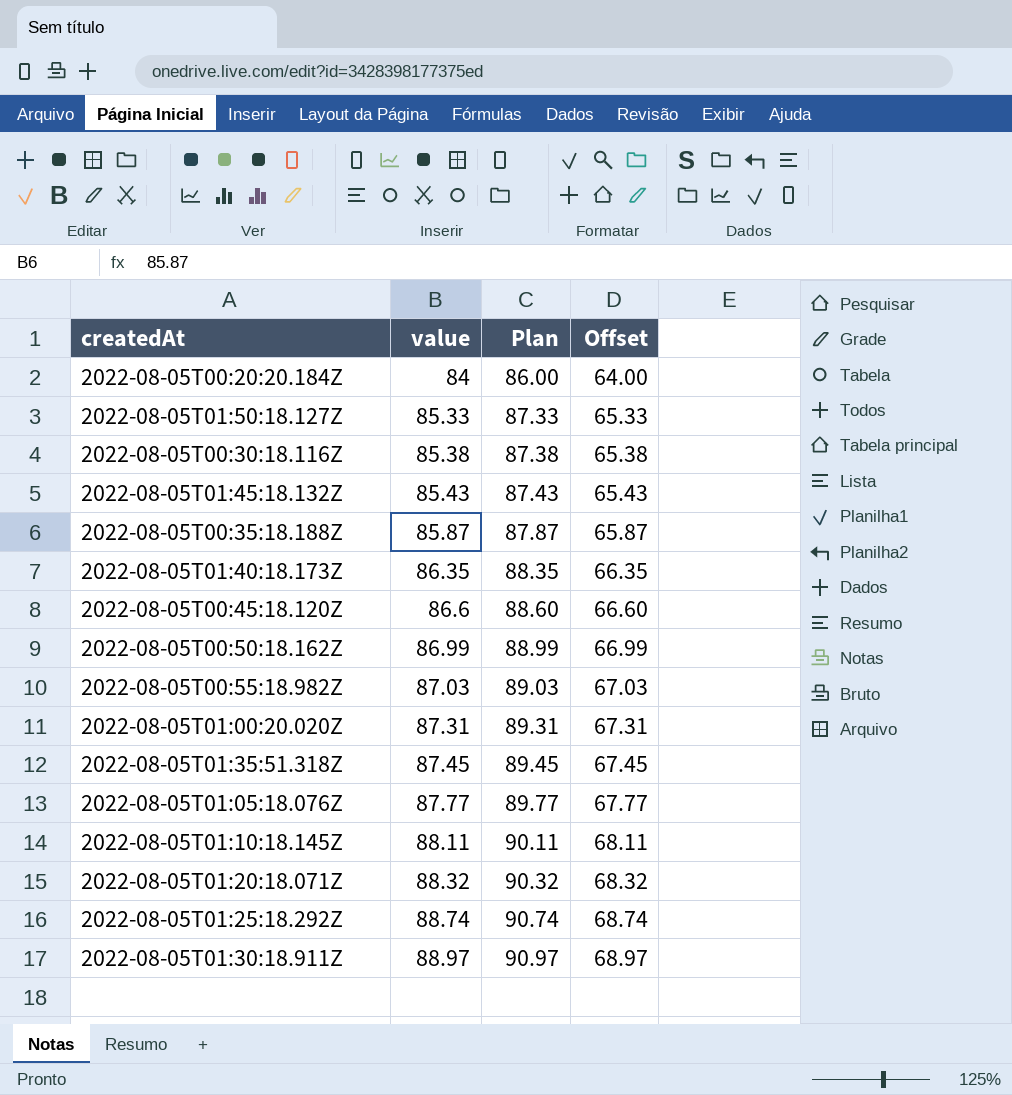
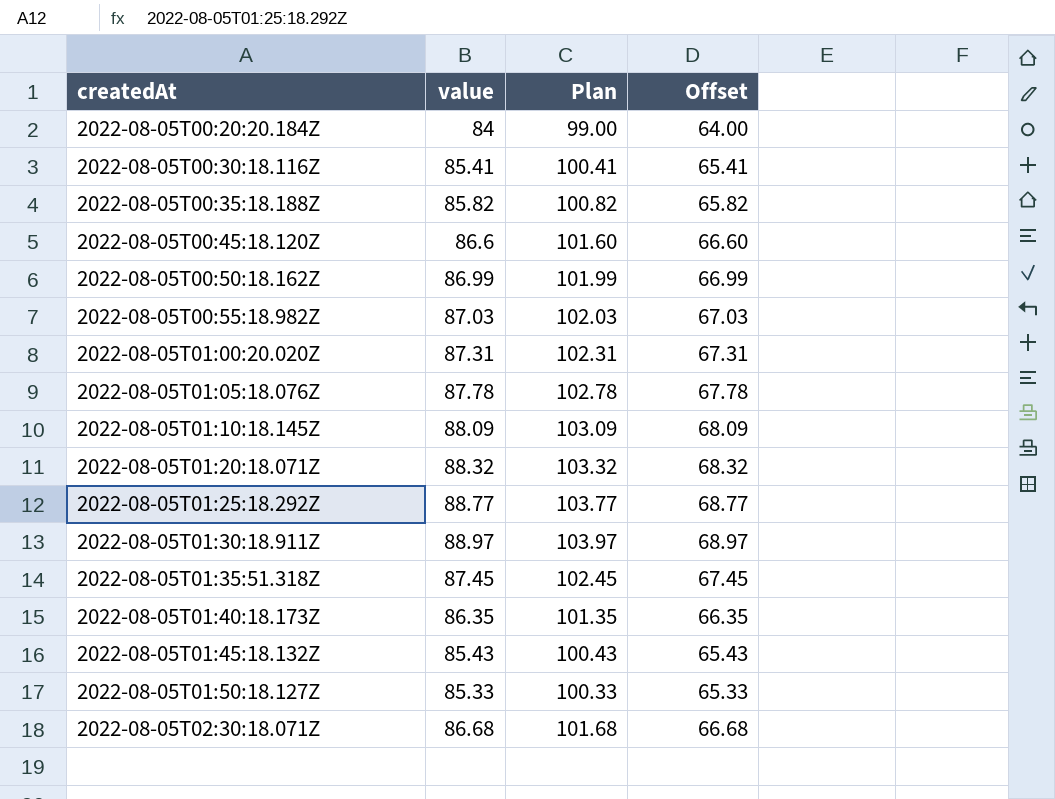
row order: value ascending -> createdAt ascending
column Plan | formula: [value] + 2 -> [value] + 15
2022-08-05T00:30:18.116Z | value: 85.38 -> 85.41
2022-08-05T00:30:18.116Z | Offset: 65.38 -> 65.41
2022-08-05T00:35:18.188Z | value: 85.87 -> 85.82
2022-08-05T00:35:18.188Z | Offset: 65.87 -> 65.82
2022-08-05T01:05:18.076Z | value: 87.77 -> 87.78
2022-08-05T01:05:18.076Z | Offset: 67.77 -> 67.78
2022-08-05T01:10:18.145Z | value: 88.11 -> 88.09
2022-08-05T01:10:18.145Z | Offset: 68.11 -> 68.09
2022-08-05T01:25:18.292Z | value: 88.74 -> 88.77
2022-08-05T01:25:18.292Z | Offset: 68.74 -> 68.77
row 2022-08-05T02:30:18.071Z: none -> 86.68 | 101.68 | 66.68

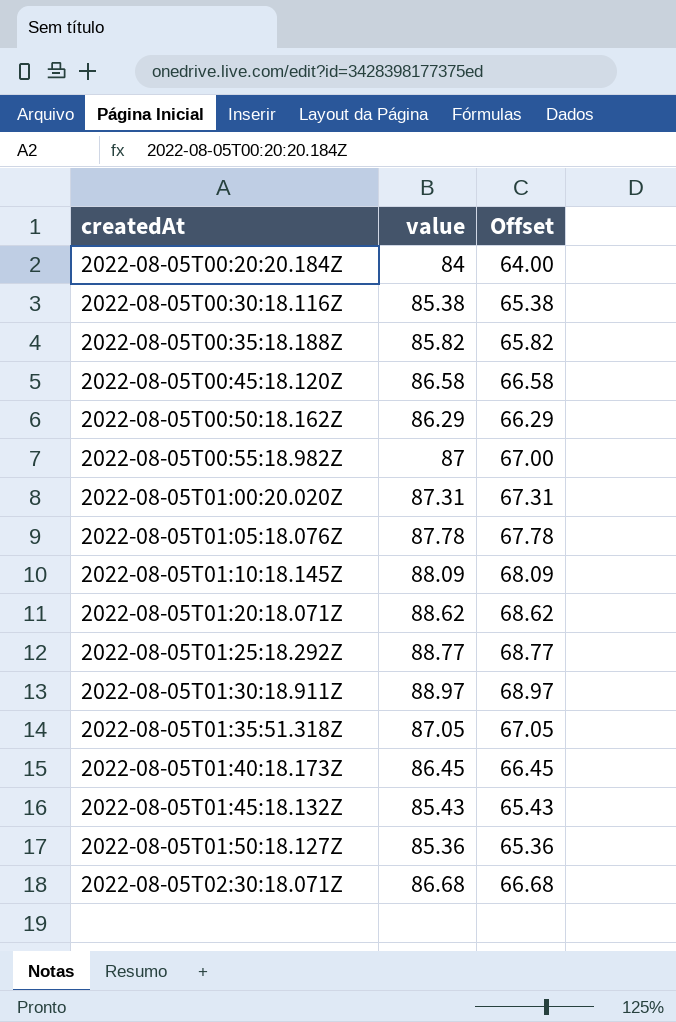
column Plan | formula: [value] + 15 -> none
2022-08-05T00:30:18.116Z | value: 85.41 -> 85.38
2022-08-05T00:30:18.116Z | Offset: 65.41 -> 65.38
2022-08-05T00:45:18.120Z | value: 86.6 -> 86.58
2022-08-05T00:45:18.120Z | Offset: 66.60 -> 66.58
2022-08-05T00:50:18.162Z | value: 86.99 -> 86.29
2022-08-05T00:50:18.162Z | Offset: 66.99 -> 66.29
2022-08-05T00:55:18.982Z | value: 87.03 -> 87
2022-08-05T00:55:18.982Z | Offset: 67.03 -> 67.00
2022-08-05T01:20:18.071Z | value: 88.32 -> 88.62
2022-08-05T01:20:18.071Z | Offset: 68.32 -> 68.62
2022-08-05T01:35:51.318Z | value: 87.45 -> 87.05
2022-08-05T01:35:51.318Z | Offset: 67.45 -> 67.05
2022-08-05T01:40:18.173Z | value: 86.35 -> 86.45
2022-08-05T01:40:18.173Z | Offset: 66.35 -> 66.45
2022-08-05T01:50:18.127Z | value: 85.33 -> 85.36
2022-08-05T01:50:18.127Z | Offset: 65.33 -> 65.36

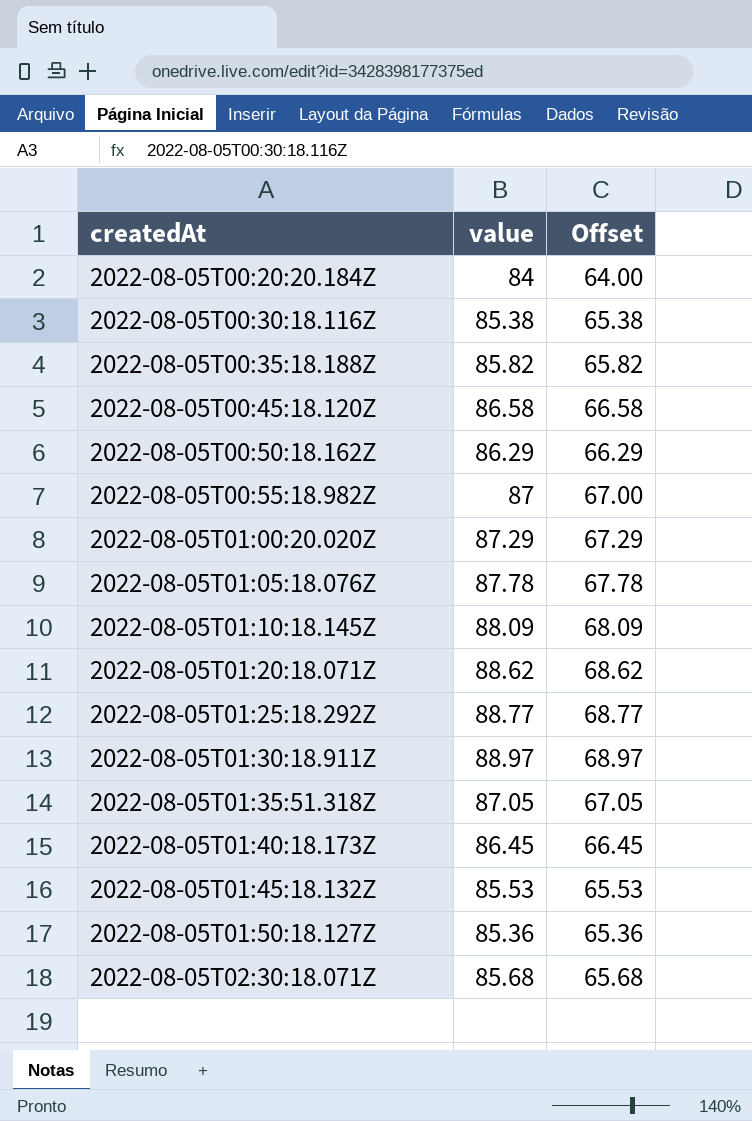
2022-08-05T01:00:20.020Z | value: 87.31 -> 87.29
2022-08-05T01:00:20.020Z | Offset: 67.31 -> 67.29
2022-08-05T01:45:18.132Z | value: 85.43 -> 85.53
2022-08-05T01:45:18.132Z | Offset: 65.43 -> 65.53
2022-08-05T02:30:18.071Z | value: 86.68 -> 85.68
2022-08-05T02:30:18.071Z | Offset: 66.68 -> 65.68

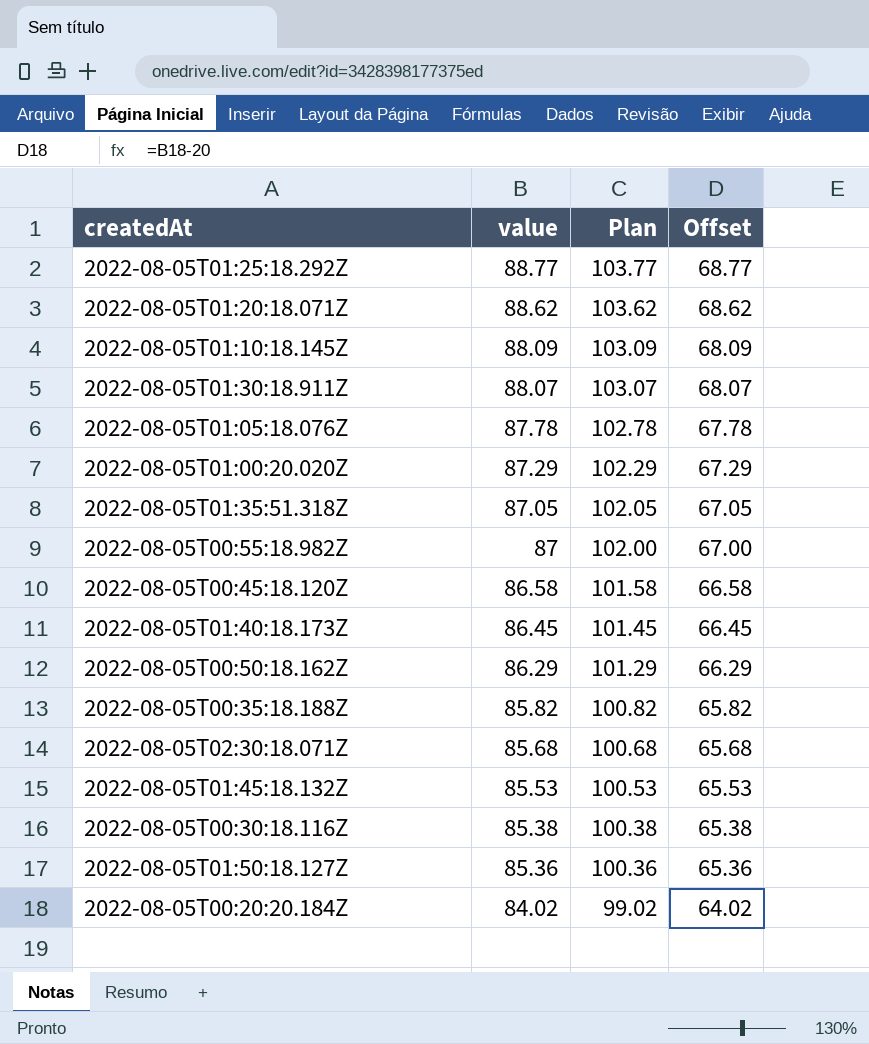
row order: createdAt ascending -> value descending
column Plan | formula: none -> [value] + 15
2022-08-05T01:30:18.911Z | value: 88.97 -> 88.07
2022-08-05T01:30:18.911Z | Offset: 68.97 -> 68.07
2022-08-05T00:20:20.184Z | value: 84 -> 84.02
2022-08-05T00:20:20.184Z | Offset: 64.00 -> 64.02

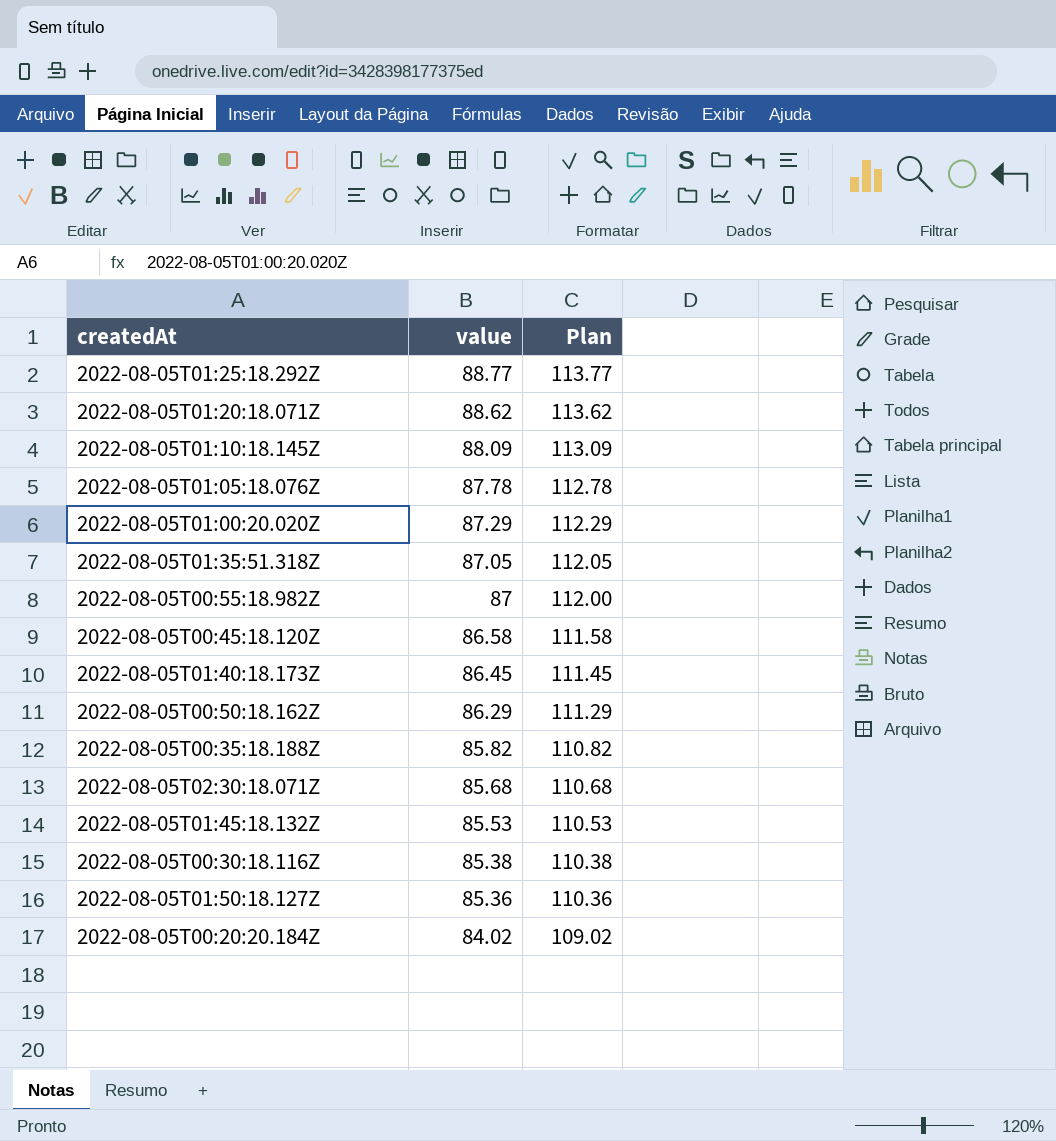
column Offset | formula: [value] - 20 -> none
column Plan | formula: [value] + 15 -> [value] + 25
row 2022-08-05T01:30:18.911Z: 88.07 | 103.07 | 68.07 -> none

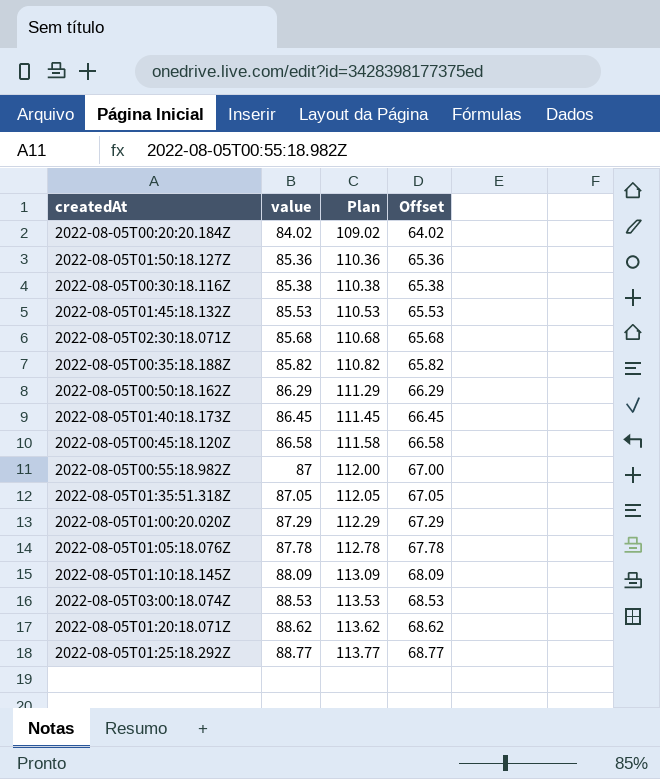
row order: value descending -> value ascending
column Offset | formula: none -> [value] - 20
row 2022-08-05T03:00:18.074Z: none -> 88.53 | 113.53 | 68.53

